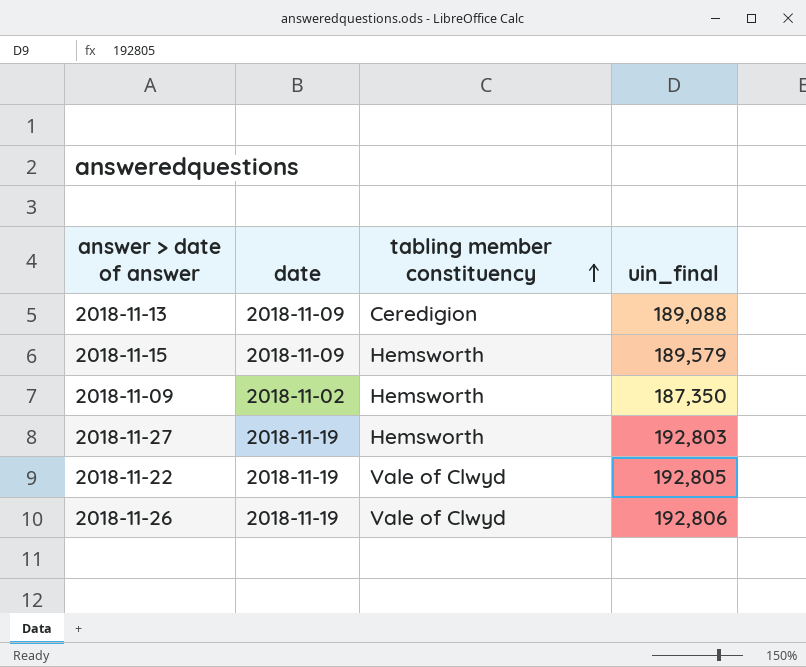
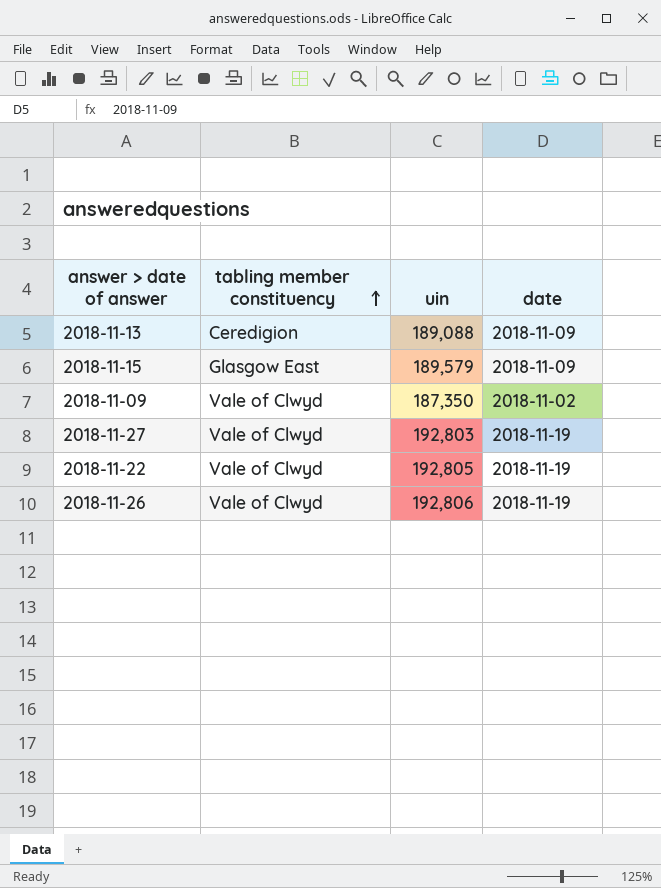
column name: uin_final -> uin
column date | position: 2 -> 4
2018-11-15 | tabling member constituency: Hemsworth -> Glasgow East
2018-11-09 | tabling member constituency: Hemsworth -> Vale of Clwyd
2018-11-27 | tabling member constituency: Hemsworth -> Vale of Clwyd

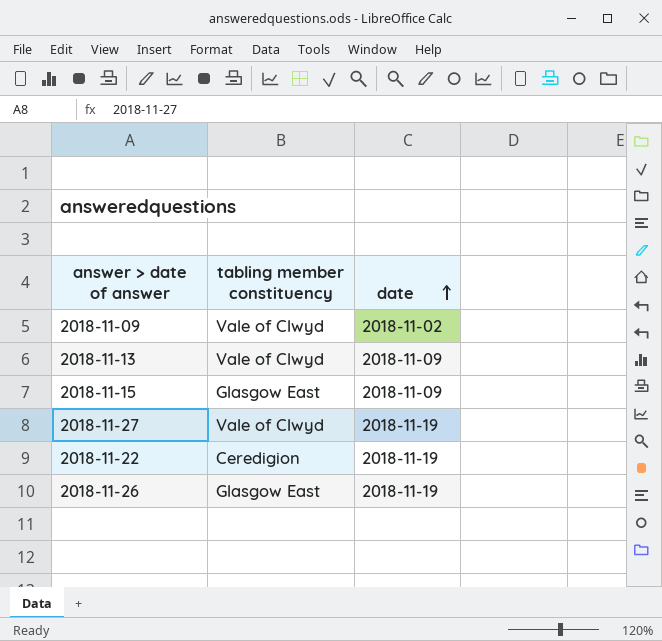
row order: tabling member constituency ascending -> date ascending
column uin | position: 3 -> none
2018-11-13 | tabling member constituency: Ceredigion -> Vale of Clwyd
2018-11-22 | tabling member constituency: Vale of Clwyd -> Ceredigion
2018-11-26 | tabling member constituency: Vale of Clwyd -> Glasgow East

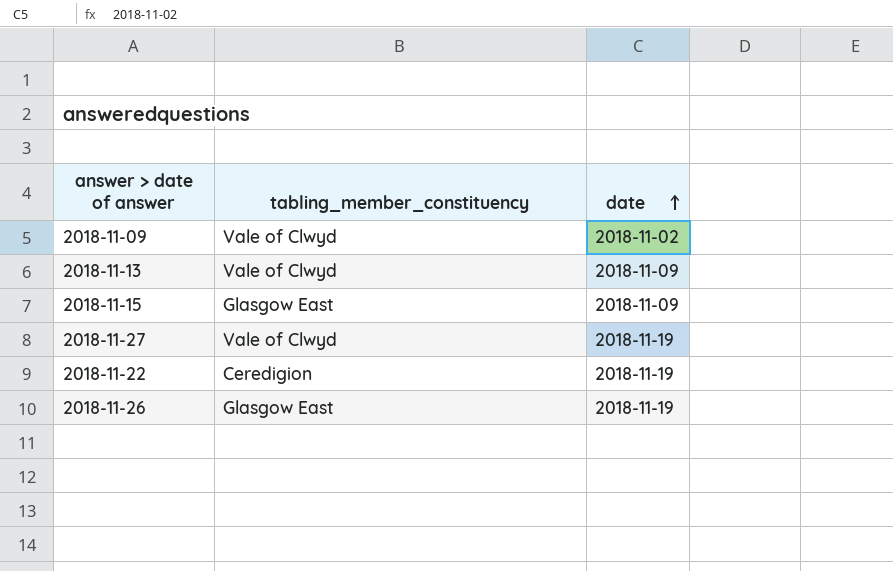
column name: tabling member constituency -> tabling_member_constituency

